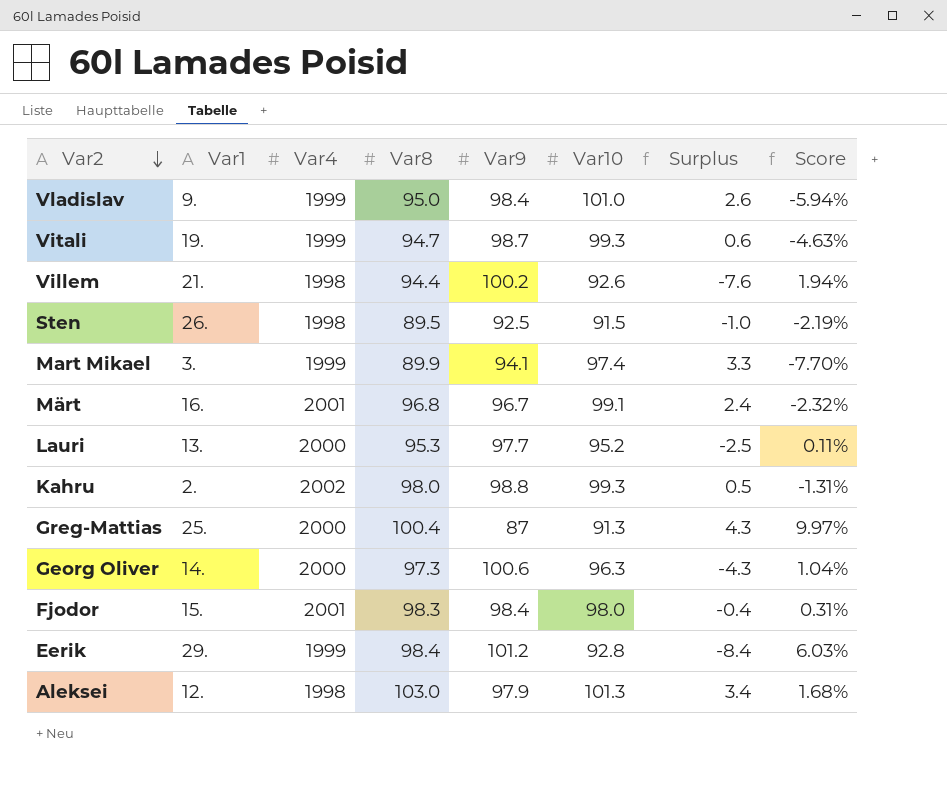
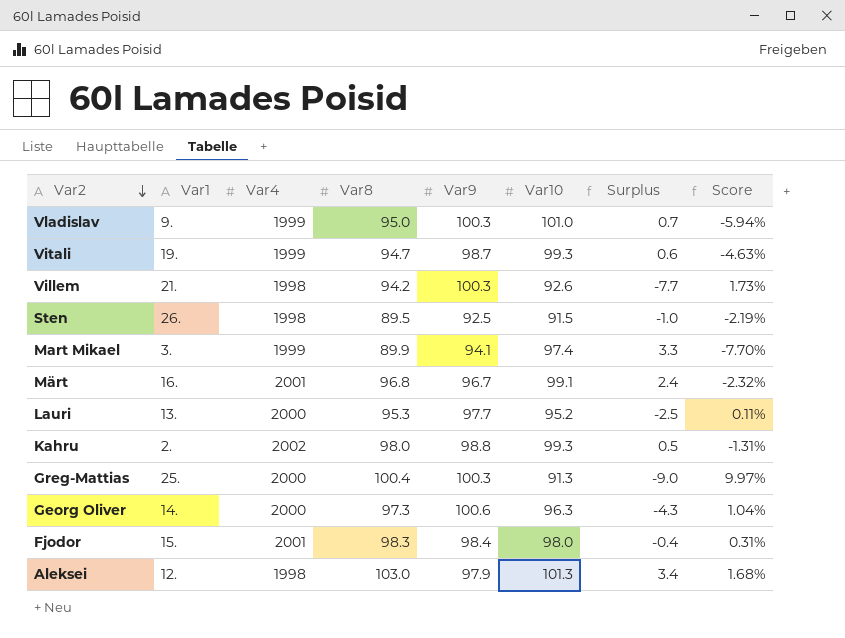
row Eerik: 29. | 1999 | 98.4 | 101.2 | 92.8 | -8.4 | 6.03% -> none
Vladislav | Var9: 98.4 -> 100.3
Vladislav | Surplus: 2.6 -> 0.7
Villem | Var8: 94.4 -> 94.2
Villem | Var9: 100.2 -> 100.3
Villem | Surplus: -7.6 -> -7.7
Villem | Score: 1.94% -> 1.73%
Greg-Mattias | Var9: 87 -> 100.3
Greg-Mattias | Surplus: 4.3 -> -9.0

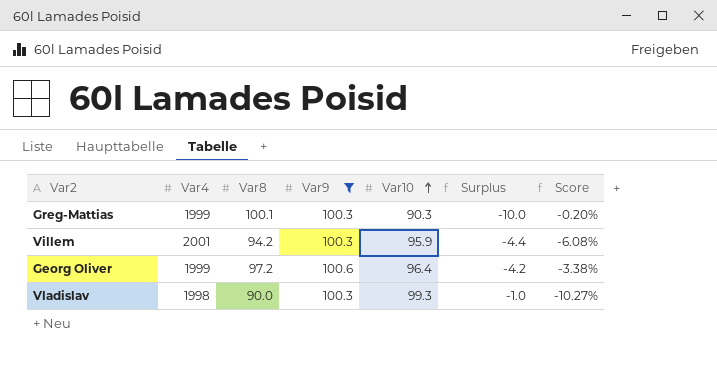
filter: none -> Var9 >= 100.3
row order: Var2 descending -> Var10 ascending
column Var1 | position: 2 -> none
column Score | formula: ([Var8] - [Var10]) / [Var10] -> ([Var8] - [Var9]) / [Var9]
Greg-Mattias | Var4: 2000 -> 1999
Greg-Mattias | Var8: 100.4 -> 100.1
Greg-Mattias | Var10: 91.3 -> 90.3
Greg-Mattias | Surplus: -9.0 -> -10.0
Villem | Var4: 1998 -> 2001
Villem | Var10: 92.6 -> 95.9
Villem | Surplus: -7.7 -> -4.4
Georg Oliver | Var4: 2000 -> 1999
Georg Oliver | Var8: 97.3 -> 97.2
Georg Oliver | Var10: 96.3 -> 96.4
Georg Oliver | Surplus: -4.3 -> -4.2
Vladislav | Var4: 1999 -> 1998
Vladislav | Var8: 95.0 -> 90.0
Vladislav | Var10: 101.0 -> 99.3
Vladislav | Surplus: 0.7 -> -1.0

